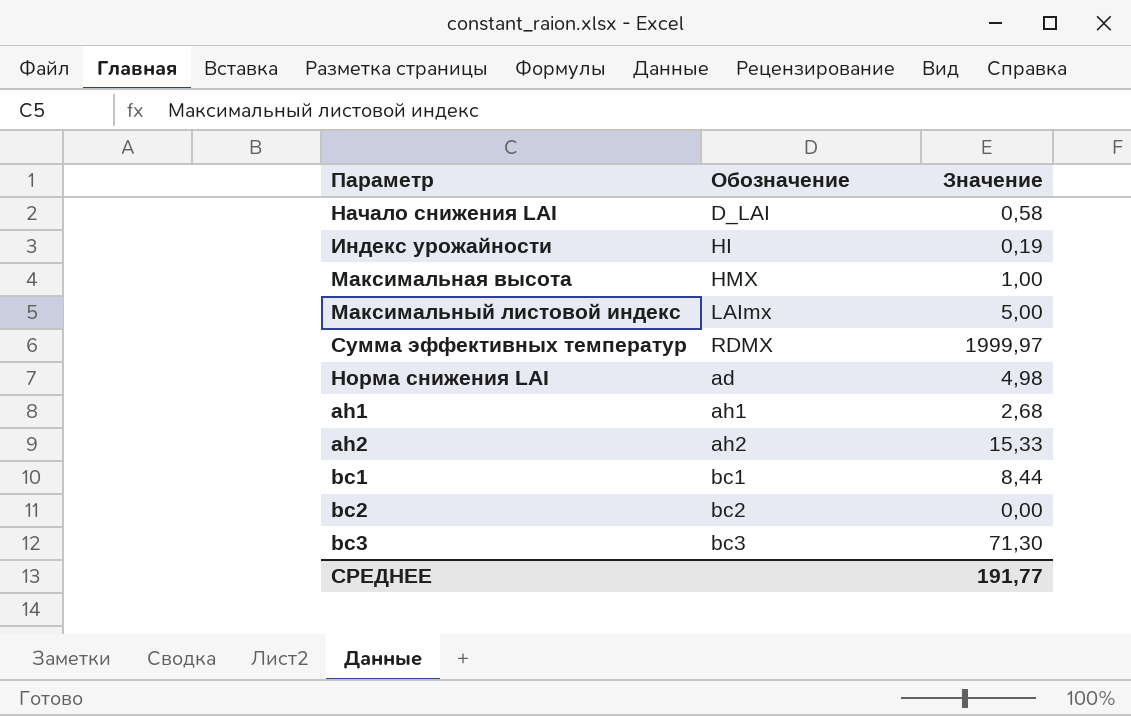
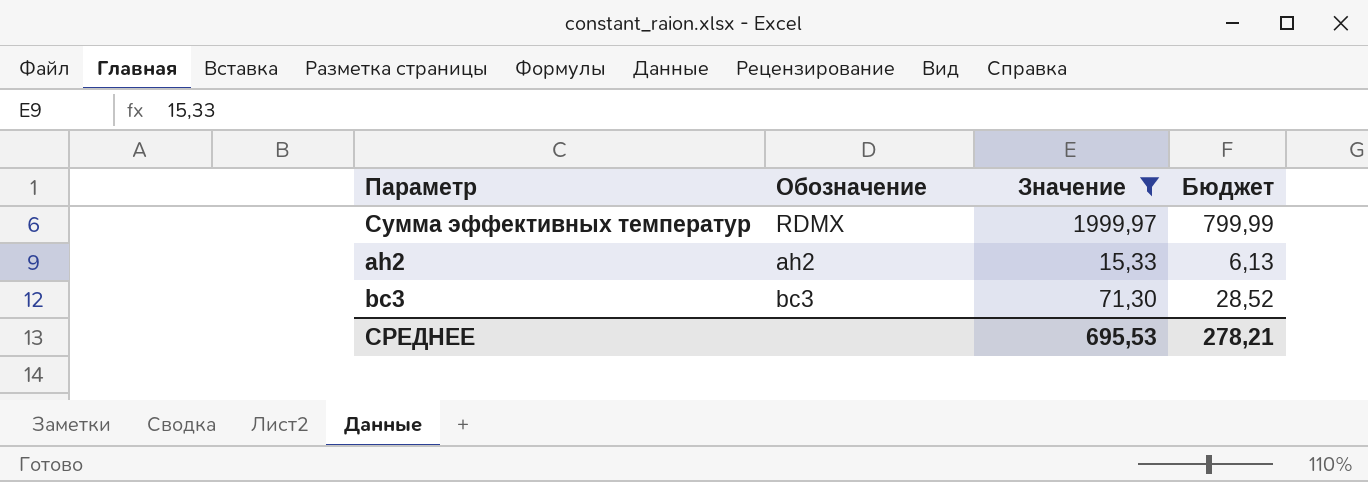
filter: none -> Значение >= 15,33
column Бюджет | formula: none -> [Значение] * 0,4
СРЕДНЕЕ | Значение: 191,77 -> 695,53

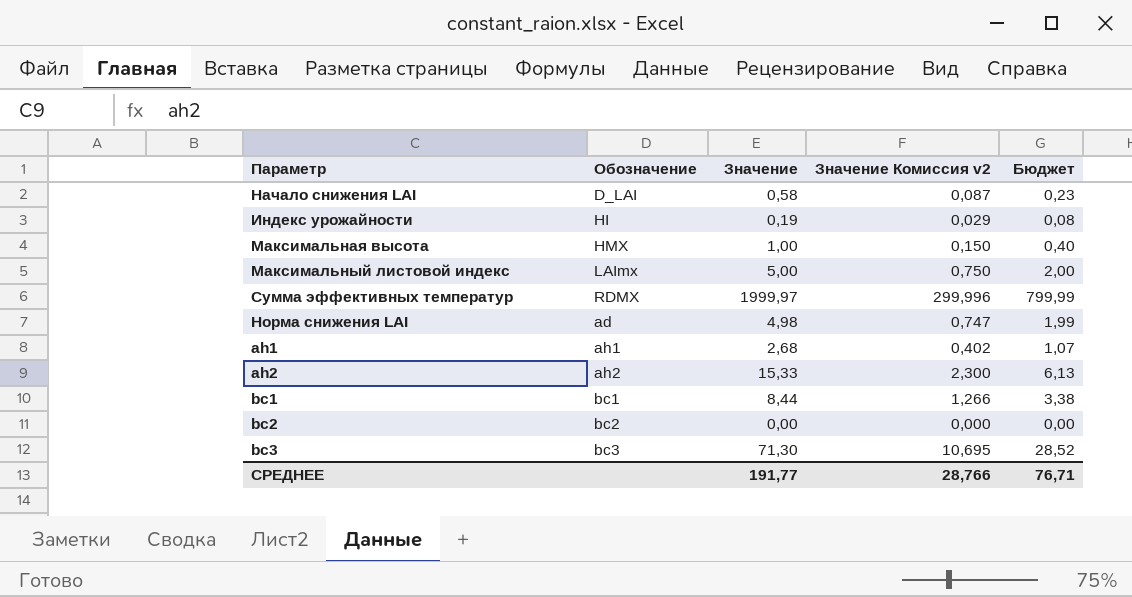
filter: Значение >= 15,33 -> none
column Значение Комиссия v2 | formula: none -> [Значение] * 0,15
СРЕДНЕЕ | Значение: 695,53 -> 191,77
СРЕДНЕЕ | Бюджет: 278,21 -> 76,71

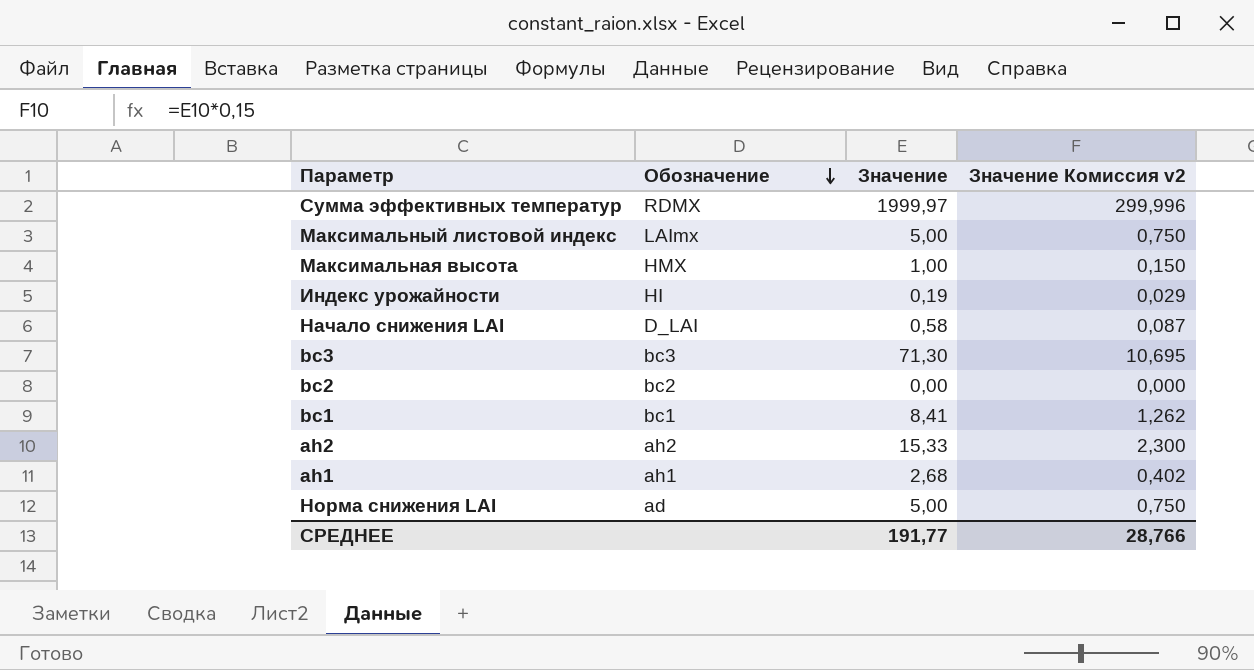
row order: none -> Обозначение descending
column Бюджет | formula: [Значение] * 0,4 -> none
bc1 | Значение: 8,44 -> 8,41
bc1 | Значение Комиссия v2: 1,266 -> 1,262
Норма снижения LAI | Значение: 4,98 -> 5,00
Норма снижения LAI | Значение Комиссия v2: 0,747 -> 0,750

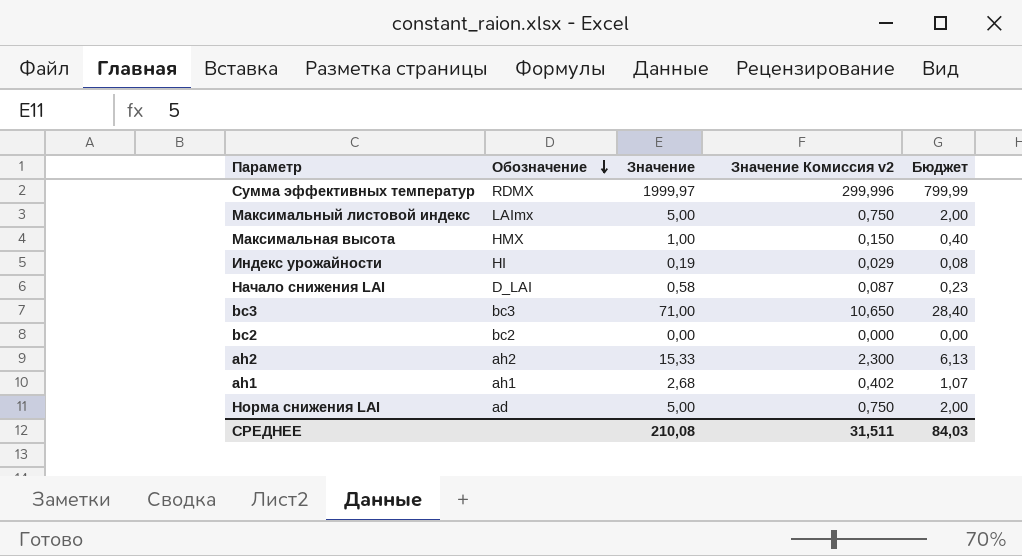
column Бюджет | formula: none -> [Значение] * 0,4
row bc1: bc1 | 8,41 | 1,262 -> none
bc3 | Значение: 71,30 -> 71,00
bc3 | Значение Комиссия v2: 10,695 -> 10,650
СРЕДНЕЕ | Значение: 191,77 -> 210,08
СРЕДНЕЕ | Значение Комиссия v2: 28,766 -> 31,511

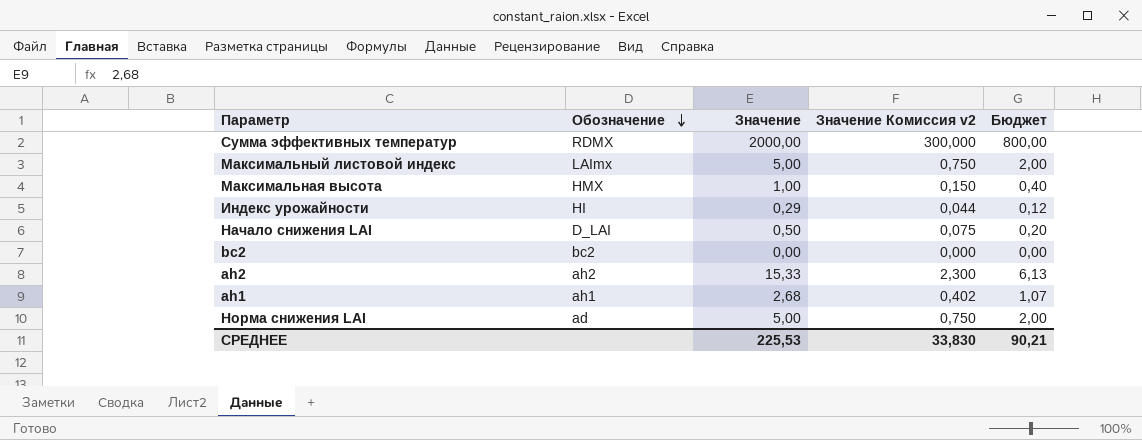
row bc3: bc3 | 71,00 | 10,650 | 28,40 -> none
Сумма эффективных температур | Значение: 1999,97 -> 2000,00
Сумма эффективных температур | Значение Комиссия v2: 299,996 -> 300,000
Сумма эффективных температур | Бюджет: 799,99 -> 800,00
Индекс урожайности | Значение: 0,19 -> 0,29
Индекс урожайности | Значение Комиссия v2: 0,029 -> 0,044
Индекс урожайности | Бюджет: 0,08 -> 0,12
Начало снижения LAI | Значение: 0,58 -> 0,50
Начало снижения LAI | Значение Комиссия v2: 0,087 -> 0,075
Начало снижения LAI | Бюджет: 0,23 -> 0,20
СРЕДНЕЕ | Значение: 210,08 -> 225,53
СРЕДНЕЕ | Значение Комиссия v2: 31,511 -> 33,830
СРЕДНЕЕ | Бюджет: 84,03 -> 90,21

